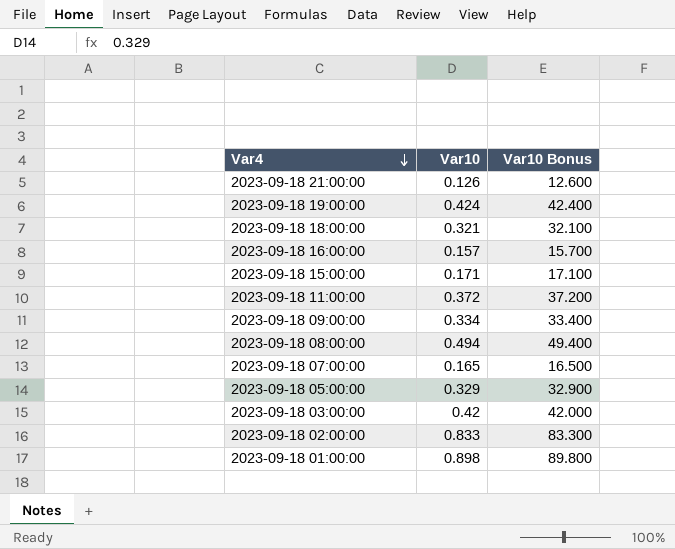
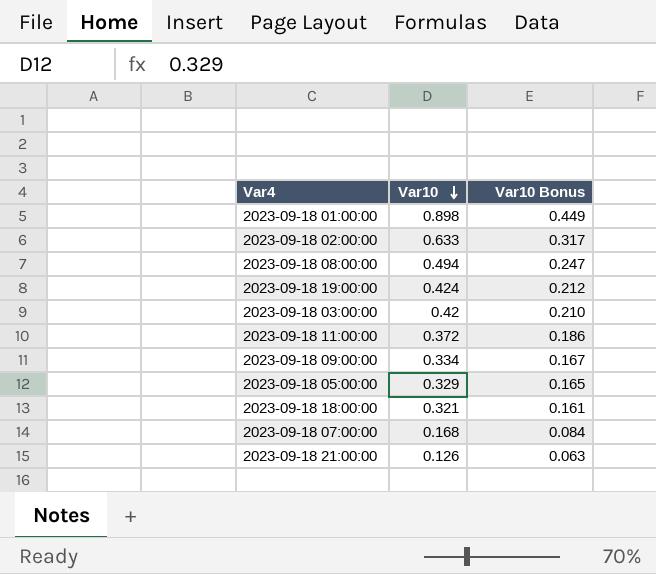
row order: Var4 descending -> Var10 descending
column Var10 Bonus | formula: [Var10] * 100 -> [Var10] * 0.5
row 2023-09-18 16:00:00: 0.157 | 15.700 -> none
row 2023-09-18 15:00:00: 0.171 | 17.100 -> none
2023-09-18 02:00:00 | Var10: 0.833 -> 0.633
2023-09-18 07:00:00 | Var10: 0.165 -> 0.168

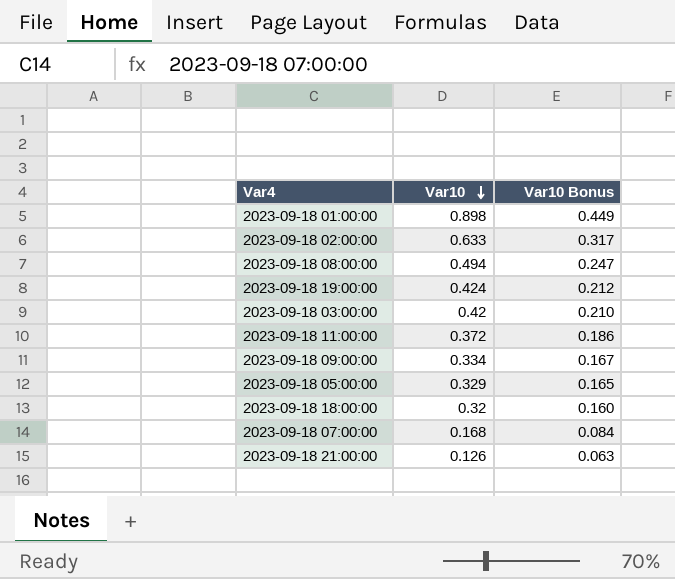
2023-09-18 18:00:00 | Var10: 0.321 -> 0.32
2023-09-18 18:00:00 | Var10 Bonus: 0.161 -> 0.160

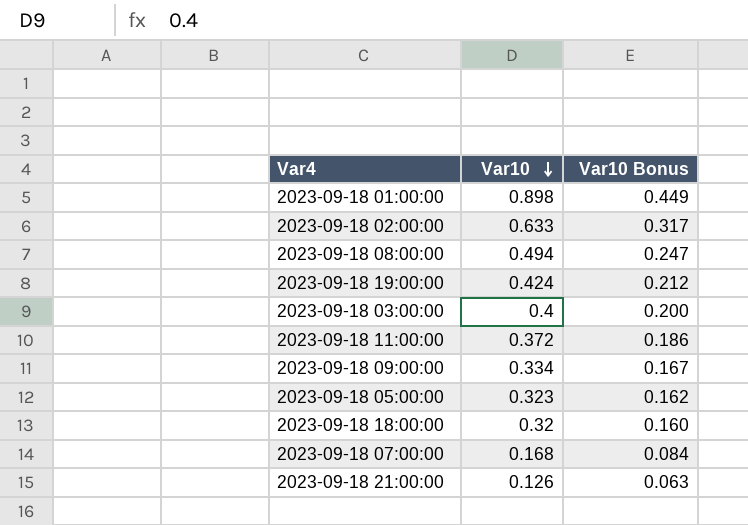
2023-09-18 03:00:00 | Var10: 0.42 -> 0.4
2023-09-18 03:00:00 | Var10 Bonus: 0.210 -> 0.200
2023-09-18 05:00:00 | Var10: 0.329 -> 0.323
2023-09-18 05:00:00 | Var10 Bonus: 0.165 -> 0.162

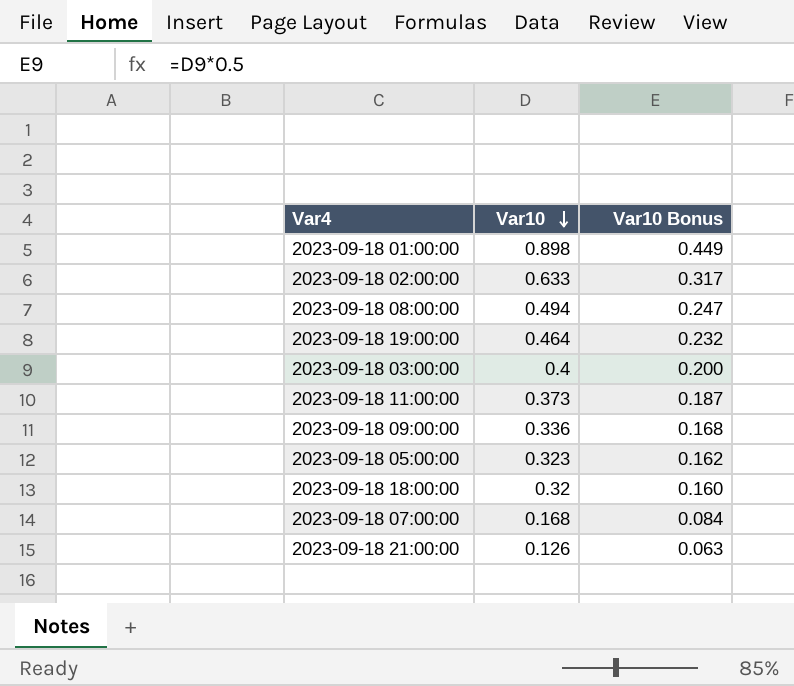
2023-09-18 19:00:00 | Var10: 0.424 -> 0.464
2023-09-18 19:00:00 | Var10 Bonus: 0.212 -> 0.232
2023-09-18 11:00:00 | Var10: 0.372 -> 0.373
2023-09-18 11:00:00 | Var10 Bonus: 0.186 -> 0.187
2023-09-18 09:00:00 | Var10: 0.334 -> 0.336
2023-09-18 09:00:00 | Var10 Bonus: 0.167 -> 0.168

